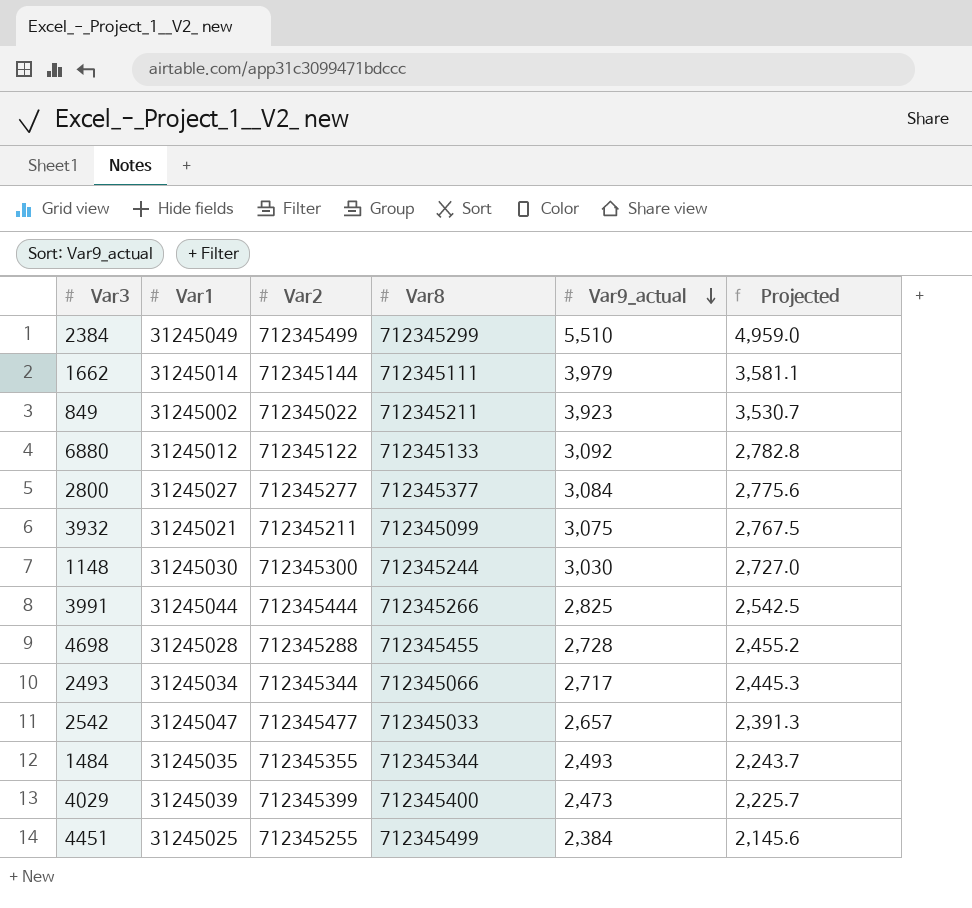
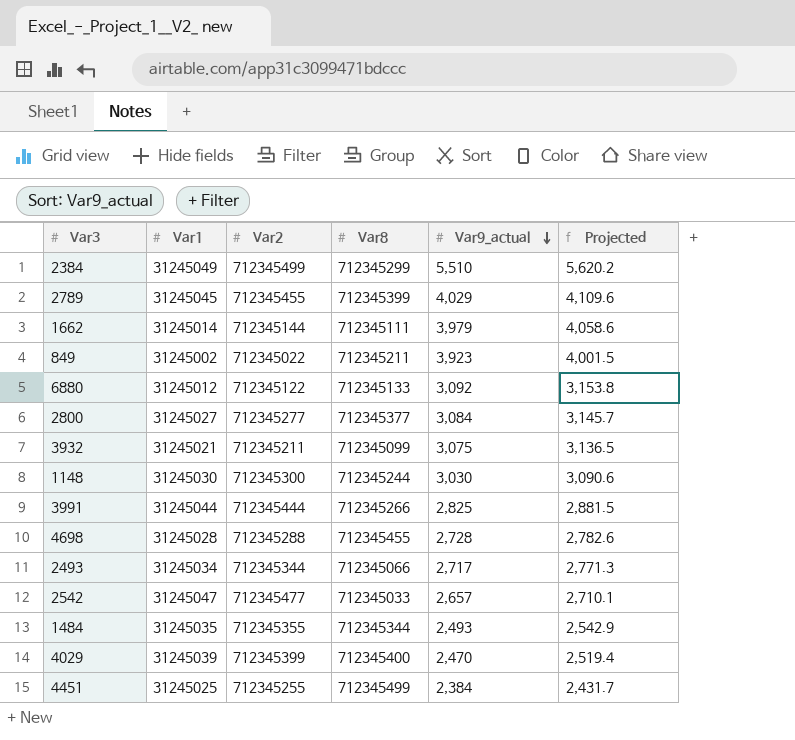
column Projected | formula: [Var9_actual] * 0.9 -> [Var9_actual] * 1.02
row 2789: none -> 31245045 | 712345455 | 712345399 | 4,029 | 4,109.6
4029 | Var9_actual: 2,473 -> 2,470

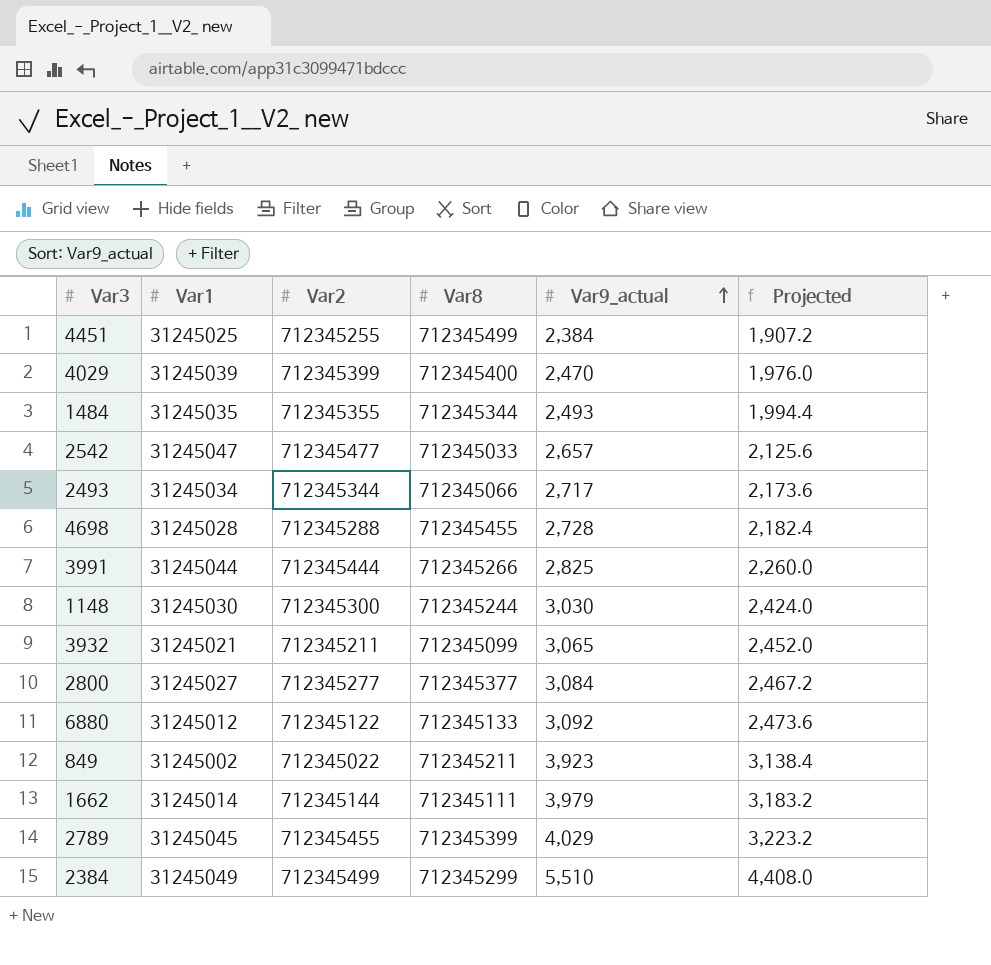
row order: Var9_actual descending -> Var9_actual ascending
column Projected | formula: [Var9_actual] * 1.02 -> [Var9_actual] * 0.8
3932 | Var9_actual: 3,075 -> 3,065

